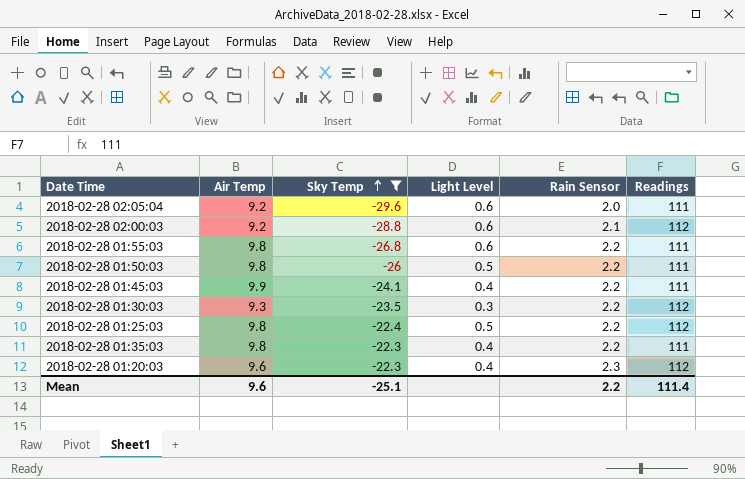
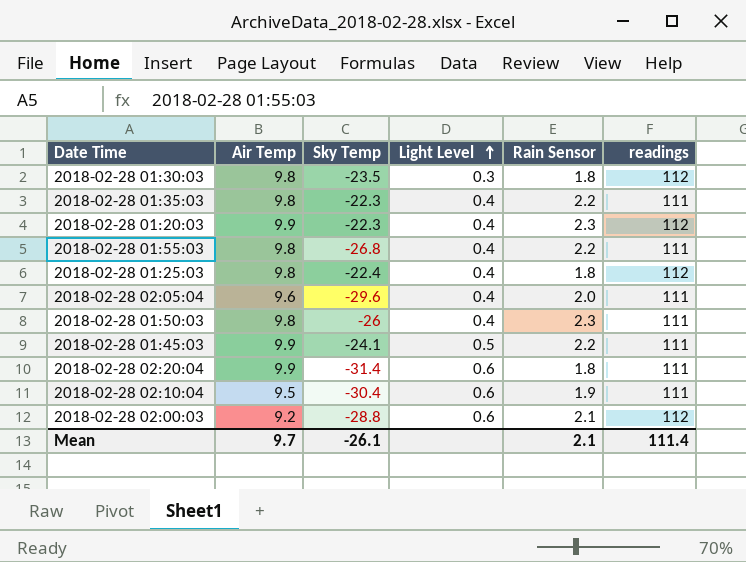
filter: Sky Temp >= -29.6 -> none
row order: Sky Temp ascending -> Light Level ascending
column name: Readings -> readings
2018-02-28 01:30:03 | Air Temp: 9.3 -> 9.8
2018-02-28 01:30:03 | Rain Sensor: 2.2 -> 1.8
2018-02-28 01:20:03 | Air Temp: 9.6 -> 9.9
2018-02-28 01:55:03 | Light Level: 0.6 -> 0.4
2018-02-28 01:25:03 | Light Level: 0.5 -> 0.4
2018-02-28 01:25:03 | Rain Sensor: 2.2 -> 1.8
2018-02-28 02:05:04 | Air Temp: 9.2 -> 9.6
2018-02-28 02:05:04 | Light Level: 0.6 -> 0.4
2018-02-28 01:50:03 | Light Level: 0.5 -> 0.4
2018-02-28 01:50:03 | Rain Sensor: 2.2 -> 2.3
2018-02-28 01:45:03 | Light Level: 0.4 -> 0.5
Mean | Air Temp: 9.6 -> 9.7
Mean | Sky Temp: -25.1 -> -26.1
Mean | Rain Sensor: 2.2 -> 2.1

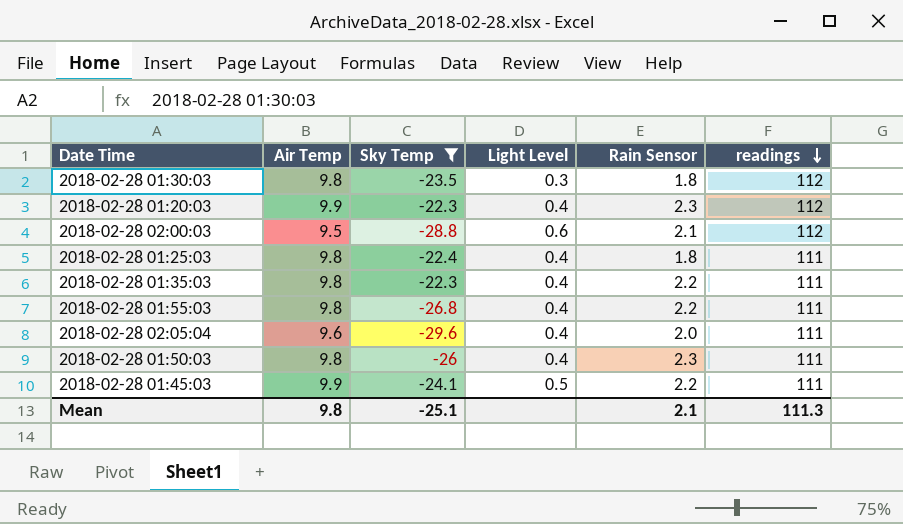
filter: none -> Sky Temp >= -29.6
row order: Light Level ascending -> readings descending
2018-02-28 02:00:03 | Air Temp: 9.2 -> 9.5
2018-02-28 01:25:03 | readings: 112 -> 111
Mean | Air Temp: 9.7 -> 9.8
Mean | Sky Temp: -26.1 -> -25.1
Mean | readings: 111.4 -> 111.3

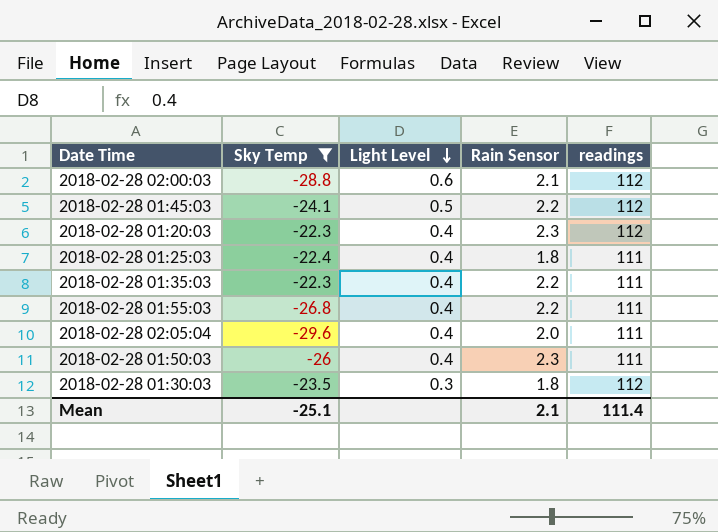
row order: readings descending -> Light Level descending
column Air Temp | position: 2 -> none
2018-02-28 01:45:03 | readings: 111 -> 112
Mean | readings: 111.3 -> 111.4

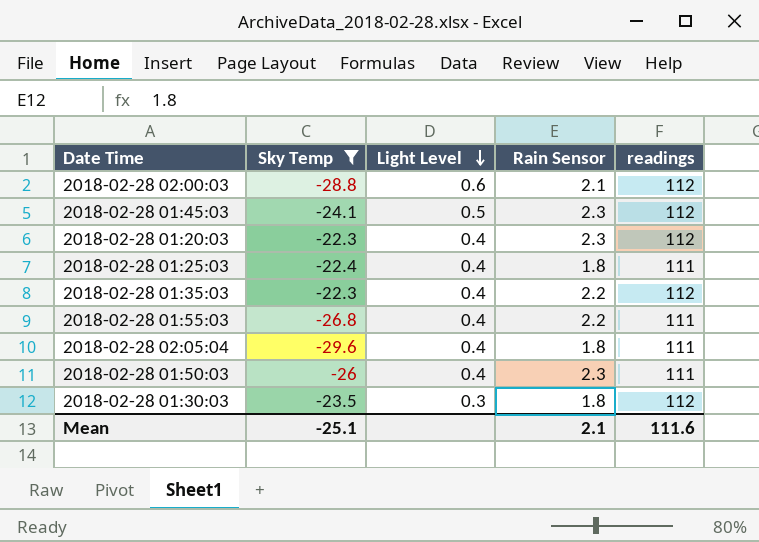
2018-02-28 01:45:03 | Rain Sensor: 2.2 -> 2.3
2018-02-28 01:35:03 | readings: 111 -> 112
2018-02-28 02:05:04 | Rain Sensor: 2.0 -> 1.8
Mean | readings: 111.4 -> 111.6

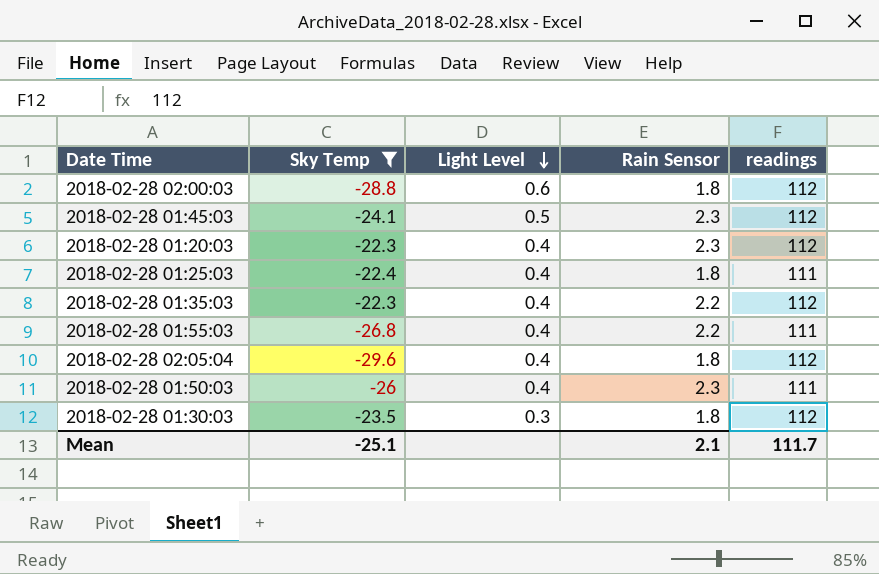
2018-02-28 02:00:03 | Rain Sensor: 2.1 -> 1.8
2018-02-28 02:05:04 | readings: 111 -> 112
Mean | readings: 111.6 -> 111.7

